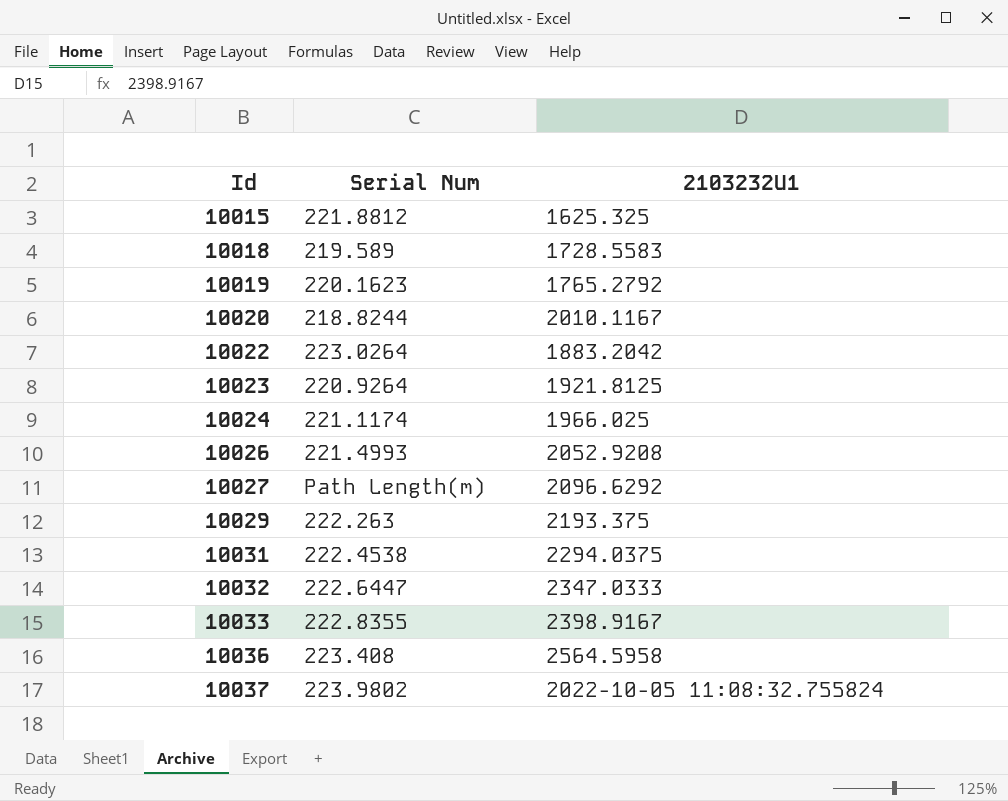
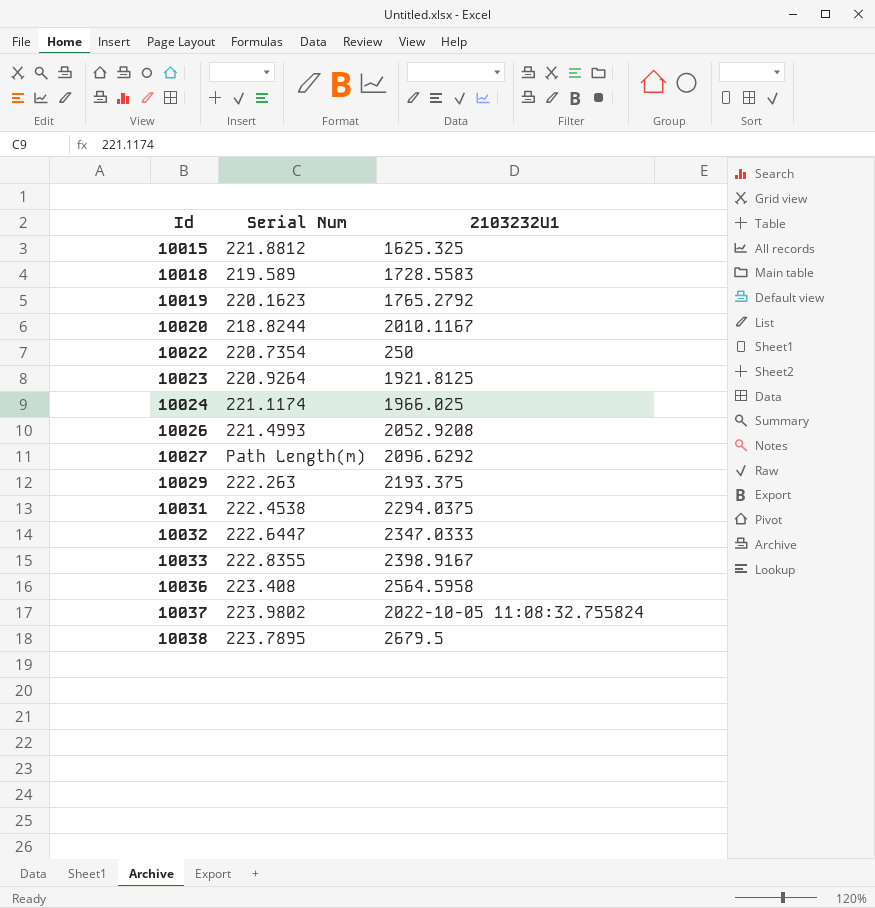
10022 | Serial Num: 223.0264 -> 220.7354
10022 | 2103232U1: 1883.2042 -> 250
row 10038: none -> 223.7895 | 2679.5

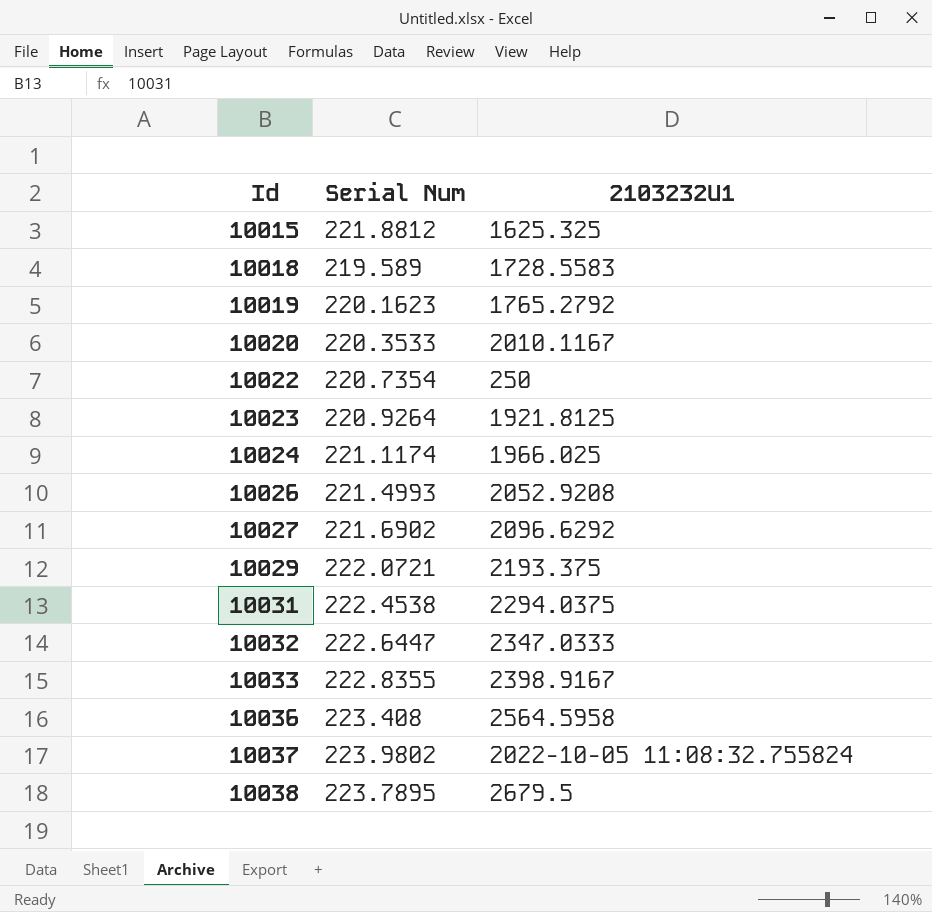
10020 | Serial Num: 218.8244 -> 220.3533
10027 | Serial Num: Path Length(m) -> 221.6902
10029 | Serial Num: 222.263 -> 222.0721

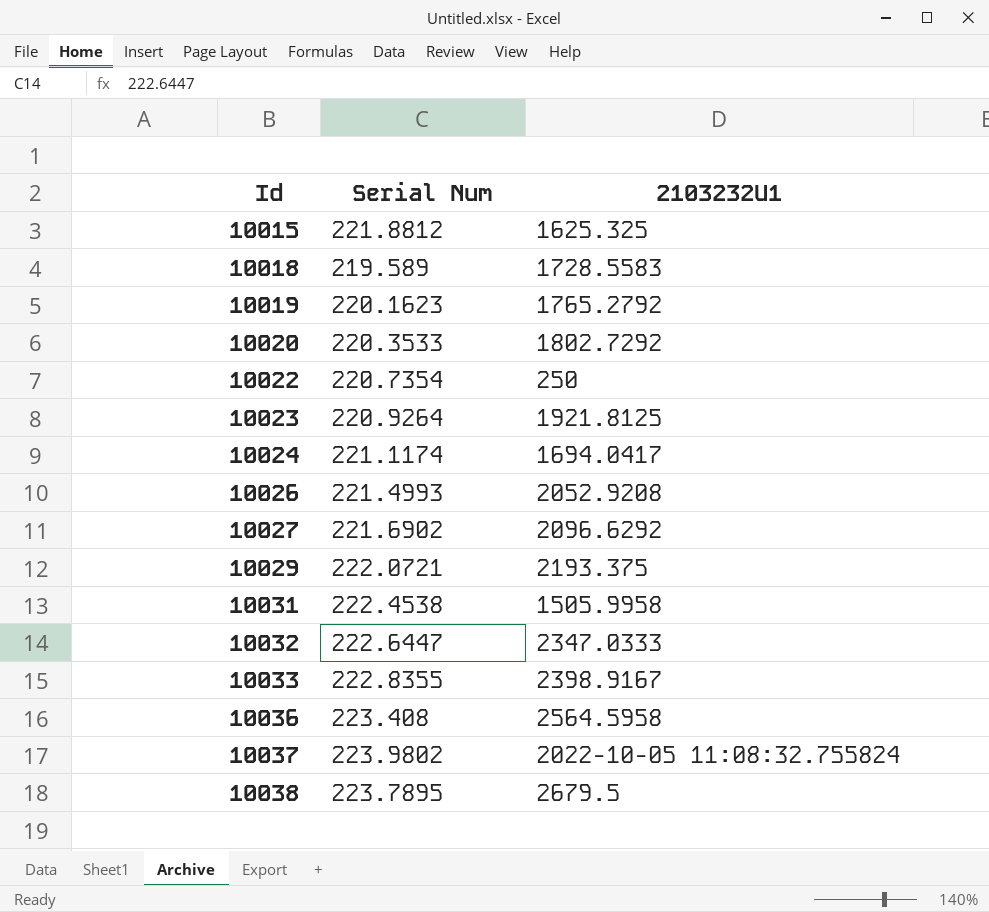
10020 | 2103232U1: 2010.1167 -> 1802.7292
10024 | 2103232U1: 1966.025 -> 1694.0417
10031 | 2103232U1: 2294.0375 -> 1505.9958

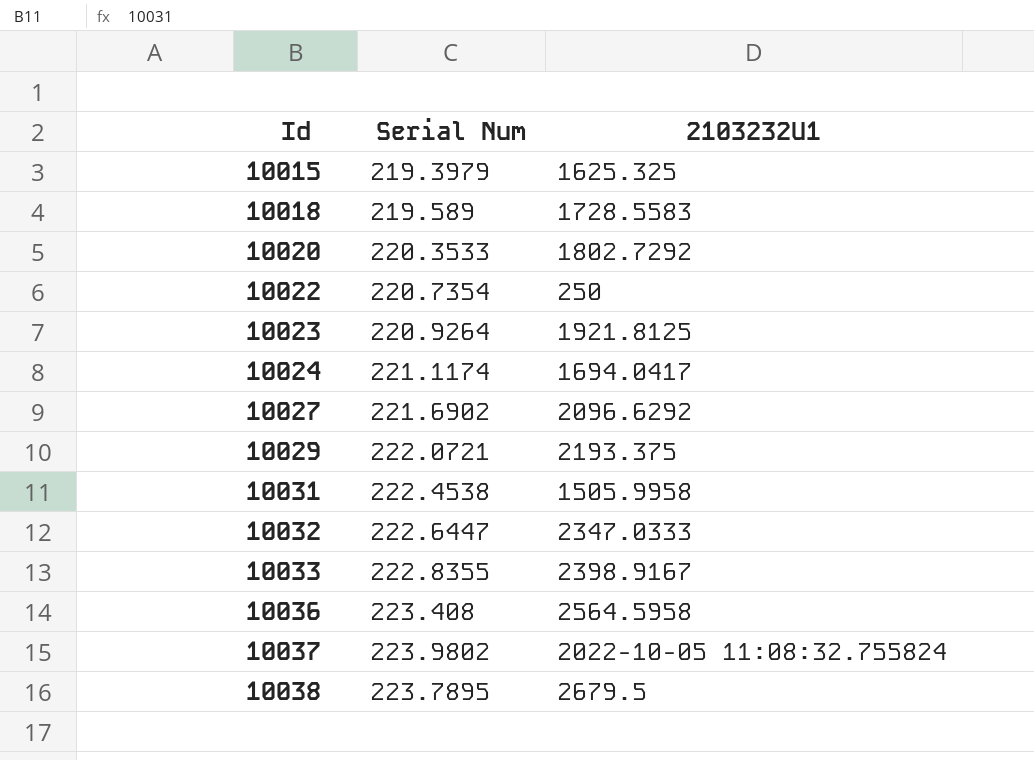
row 10019: 220.1623 | 1765.2792 -> none
row 10026: 221.4993 | 2052.9208 -> none
10015 | Serial Num: 221.8812 -> 219.3979

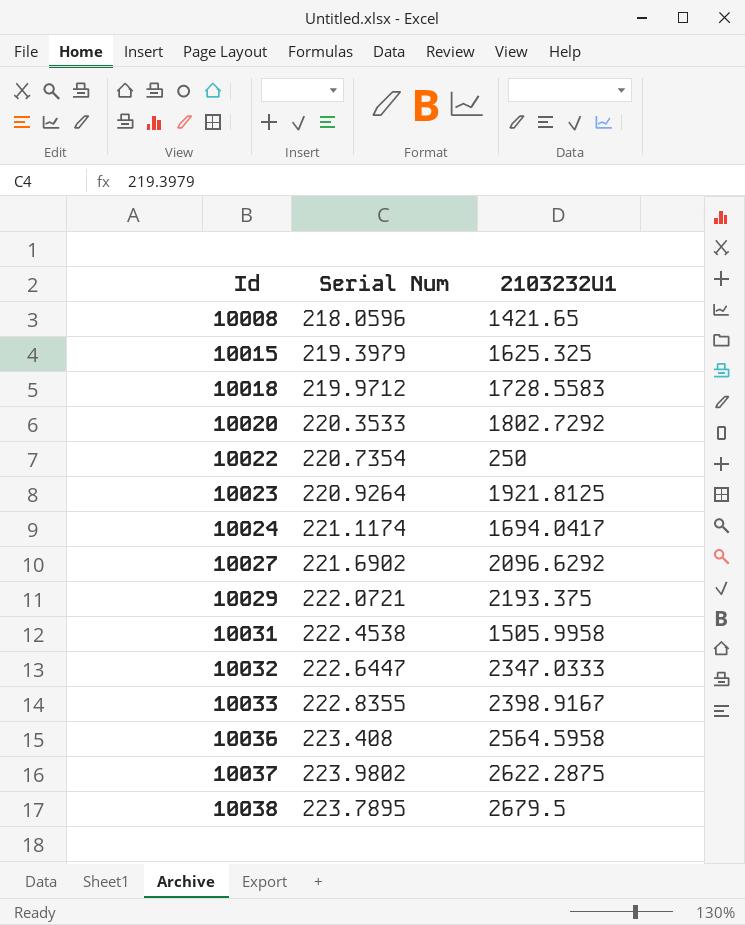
row 10008: none -> 218.0596 | 1421.65
10018 | Serial Num: 219.589 -> 219.9712
10037 | 2103232U1: 2022-10-05 11:08:32.755824 -> 2622.2875

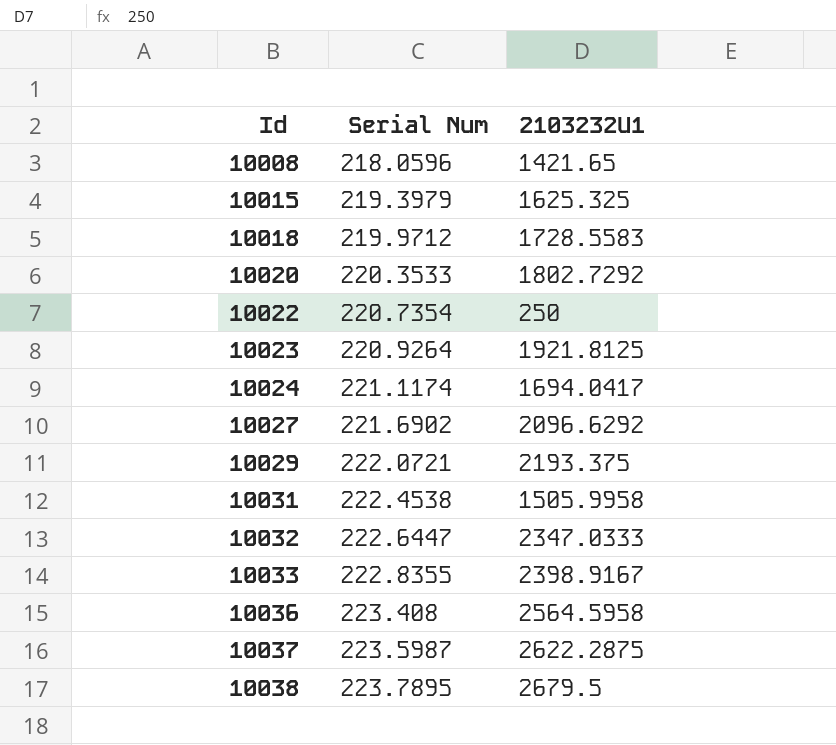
10037 | Serial Num: 223.9802 -> 223.5987

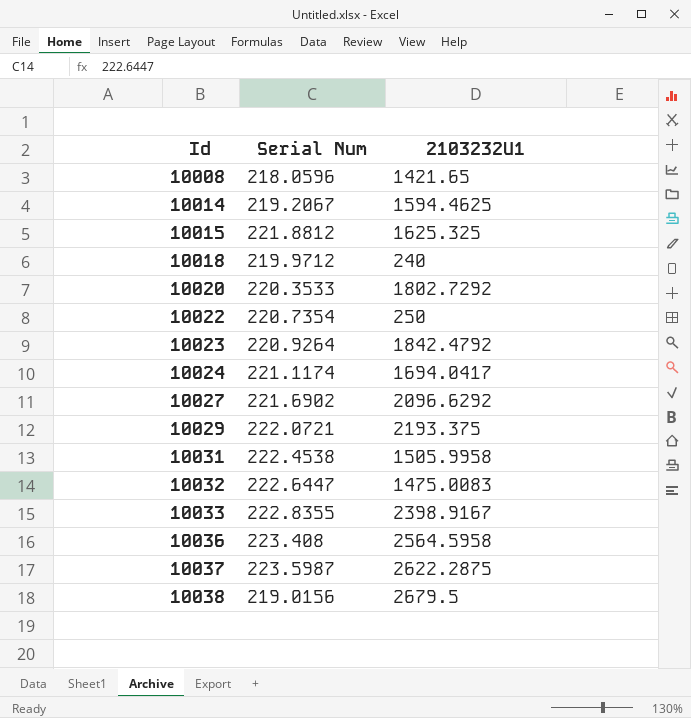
row 10014: none -> 219.2067 | 1594.4625
10015 | Serial Num: 219.3979 -> 221.8812
10018 | 2103232U1: 1728.5583 -> 240
10023 | 2103232U1: 1921.8125 -> 1842.4792
10032 | 2103232U1: 2347.0333 -> 1475.0083
10038 | Serial Num: 223.7895 -> 219.0156

